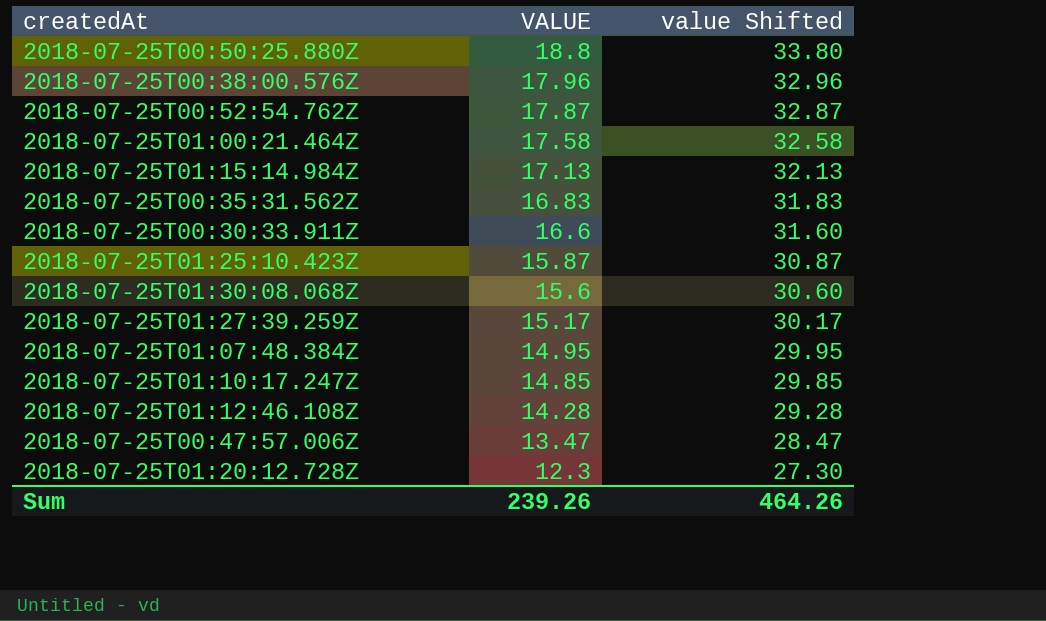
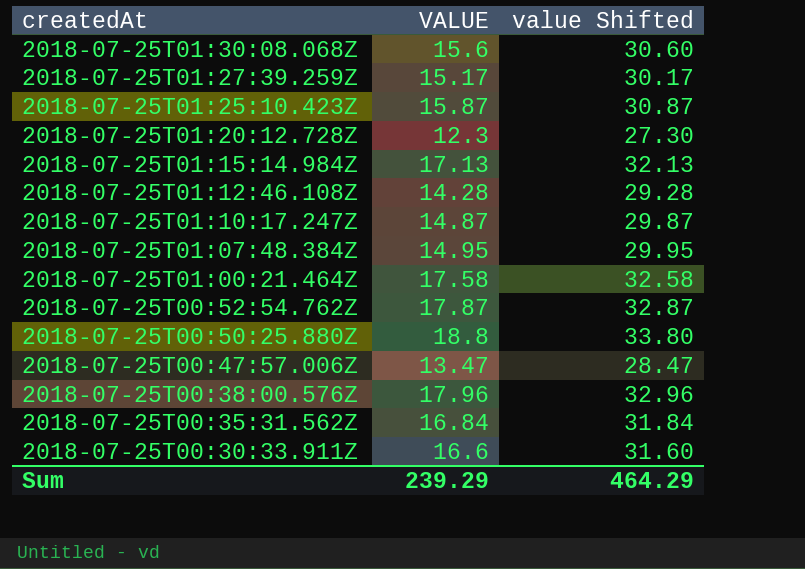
row order: VALUE descending -> createdAt descending
2018-07-25T01:10:17.247Z | VALUE: 14.85 -> 14.87
2018-07-25T01:10:17.247Z | value Shifted: 29.85 -> 29.87
2018-07-25T00:35:31.562Z | VALUE: 16.83 -> 16.84
2018-07-25T00:35:31.562Z | value Shifted: 31.83 -> 31.84
Sum | VALUE: 239.26 -> 239.29
Sum | value Shifted: 464.26 -> 464.29

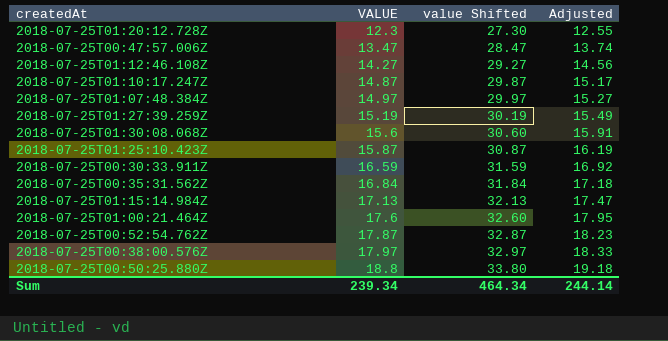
row order: createdAt descending -> VALUE ascending
column Adjusted | formula: none -> [VALUE] * 1.02
2018-07-25T01:12:46.108Z | VALUE: 14.28 -> 14.27
2018-07-25T01:12:46.108Z | value Shifted: 29.28 -> 29.27
2018-07-25T01:07:48.384Z | VALUE: 14.95 -> 14.97
2018-07-25T01:07:48.384Z | value Shifted: 29.95 -> 29.97
2018-07-25T01:27:39.259Z | VALUE: 15.17 -> 15.19
2018-07-25T01:27:39.259Z | value Shifted: 30.17 -> 30.19
2018-07-25T00:30:33.911Z | VALUE: 16.6 -> 16.59
2018-07-25T00:30:33.911Z | value Shifted: 31.60 -> 31.59
2018-07-25T01:00:21.464Z | VALUE: 17.58 -> 17.6
2018-07-25T01:00:21.464Z | value Shifted: 32.58 -> 32.60
2018-07-25T00:38:00.576Z | VALUE: 17.96 -> 17.97
2018-07-25T00:38:00.576Z | value Shifted: 32.96 -> 32.97
Sum | VALUE: 239.29 -> 239.34
Sum | value Shifted: 464.29 -> 464.34

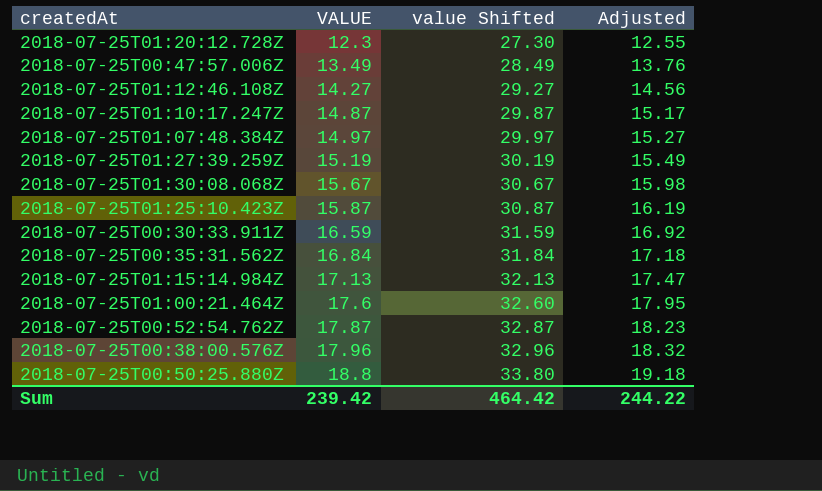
2018-07-25T00:47:57.006Z | VALUE: 13.47 -> 13.49
2018-07-25T00:47:57.006Z | value Shifted: 28.47 -> 28.49
2018-07-25T00:47:57.006Z | Adjusted: 13.74 -> 13.76
2018-07-25T01:30:08.068Z | VALUE: 15.6 -> 15.67
2018-07-25T01:30:08.068Z | value Shifted: 30.60 -> 30.67
2018-07-25T01:30:08.068Z | Adjusted: 15.91 -> 15.98
2018-07-25T00:38:00.576Z | VALUE: 17.97 -> 17.96
2018-07-25T00:38:00.576Z | value Shifted: 32.97 -> 32.96
2018-07-25T00:38:00.576Z | Adjusted: 18.33 -> 18.32
Sum | VALUE: 239.34 -> 239.42
Sum | value Shifted: 464.34 -> 464.42
Sum | Adjusted: 244.14 -> 244.22

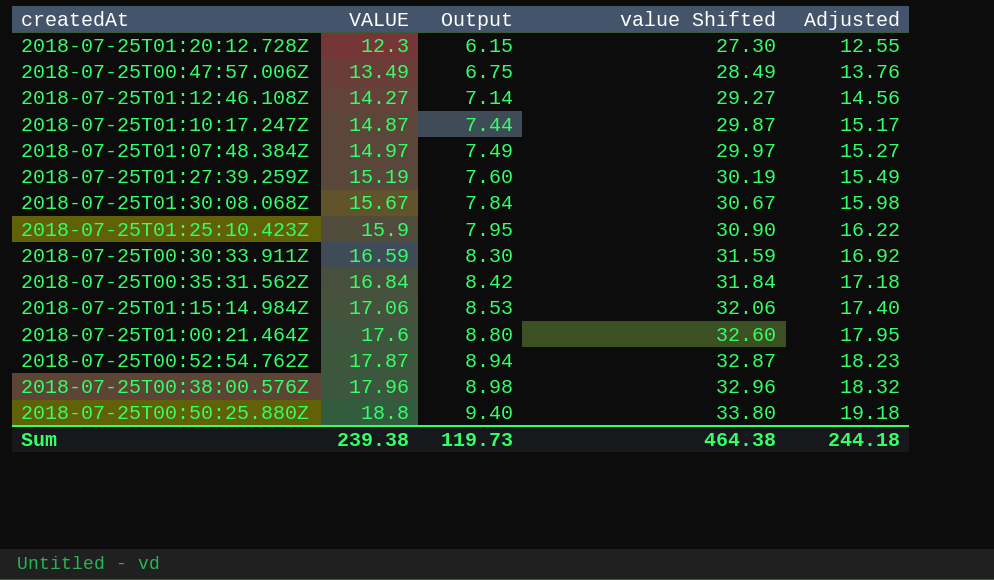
column Output | formula: none -> [VALUE] * 0.5
2018-07-25T01:25:10.423Z | VALUE: 15.87 -> 15.9
2018-07-25T01:25:10.423Z | value Shifted: 30.87 -> 30.90
2018-07-25T01:25:10.423Z | Adjusted: 16.19 -> 16.22
2018-07-25T01:15:14.984Z | VALUE: 17.13 -> 17.06
2018-07-25T01:15:14.984Z | value Shifted: 32.13 -> 32.06
2018-07-25T01:15:14.984Z | Adjusted: 17.47 -> 17.40
Sum | VALUE: 239.42 -> 239.38
Sum | value Shifted: 464.42 -> 464.38
Sum | Adjusted: 244.22 -> 244.18

